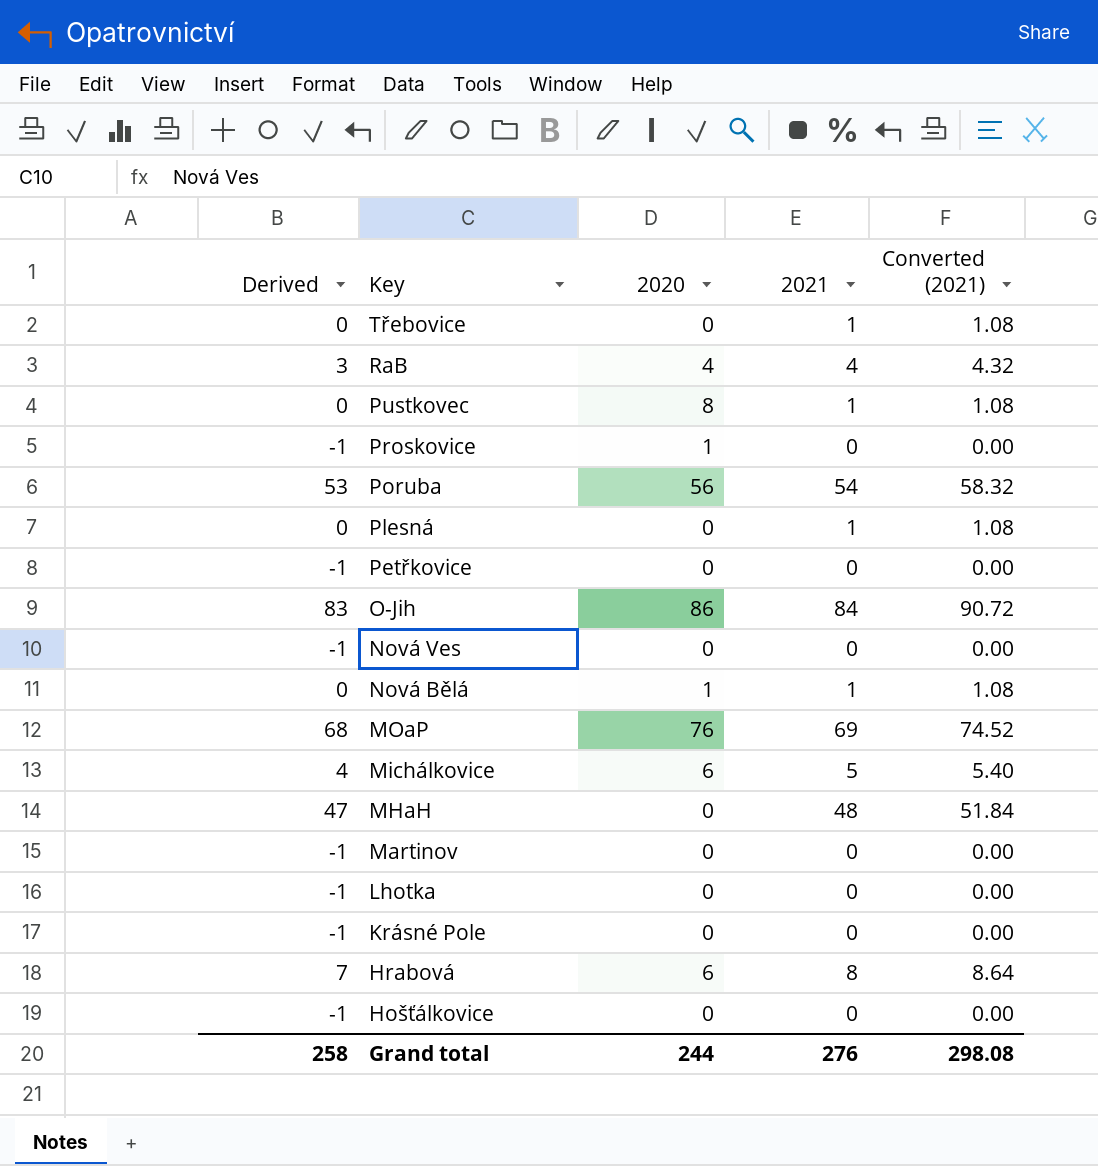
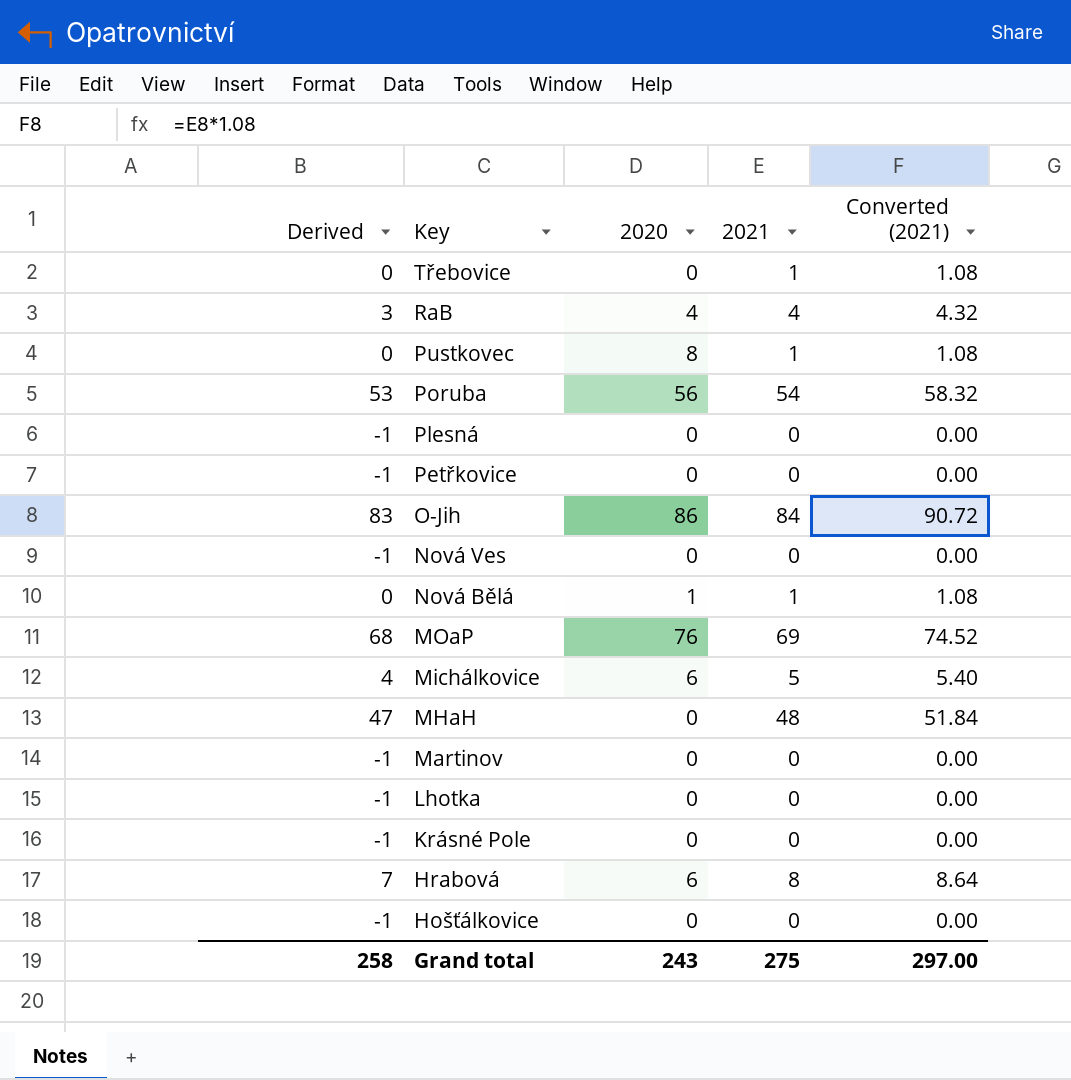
row Proskovice: -1 | 1 | 0 | 0.00 -> none
Plesná | Derived: 0 -> -1
Plesná | 2021: 1 -> 0
Plesná | Converted (2021): 1.08 -> 0.00
Grand total | 2020: 244 -> 243
Grand total | 2021: 276 -> 275
Grand total | Converted (2021): 298.08 -> 297.00

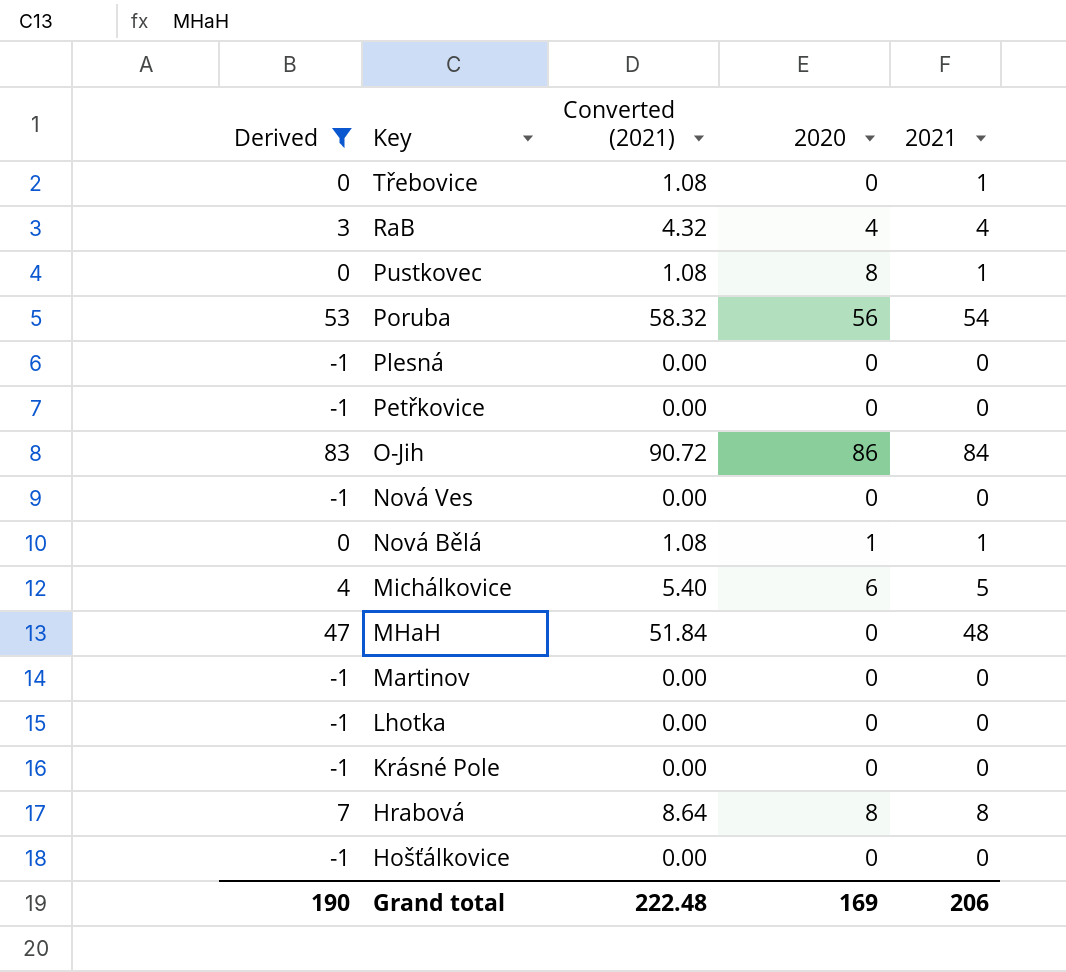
filter: none -> Derived != 68
column Converted (2021) | position: 5 -> 3
Hrabová | 2020: 6 -> 8
Grand total | Derived: 258 -> 190
Grand total | Converted (2021): 297.00 -> 222.48
Grand total | 2020: 243 -> 169
Grand total | 2021: 275 -> 206

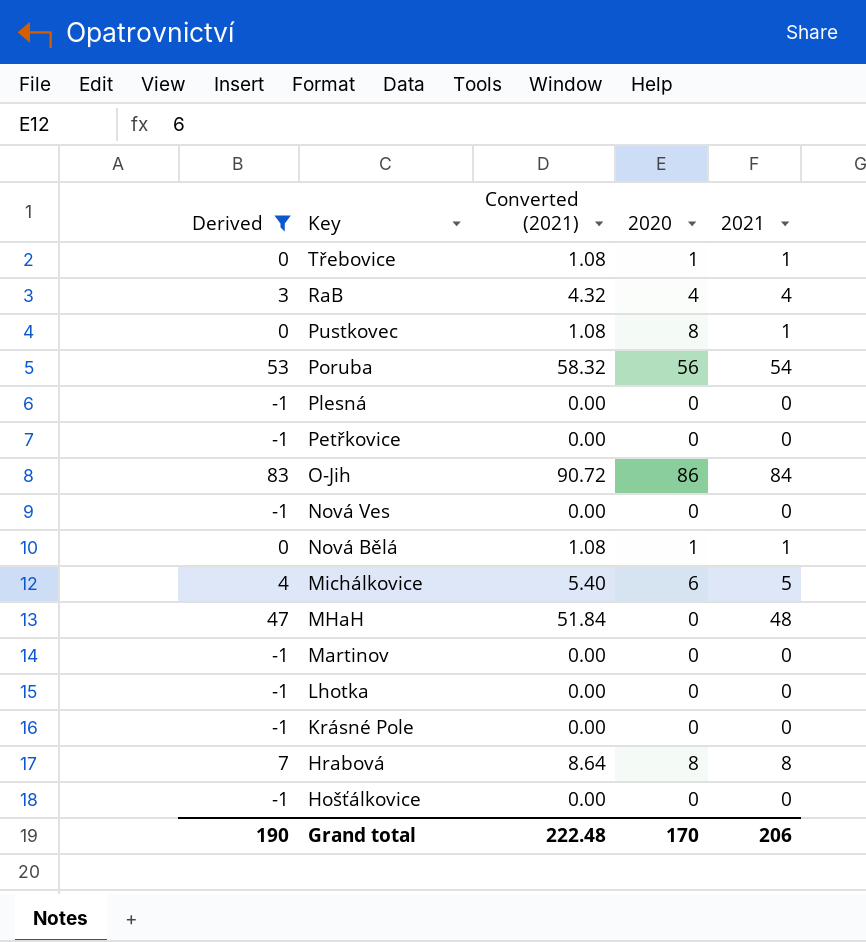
Třebovice | 2020: 0 -> 1
Grand total | 2020: 169 -> 170

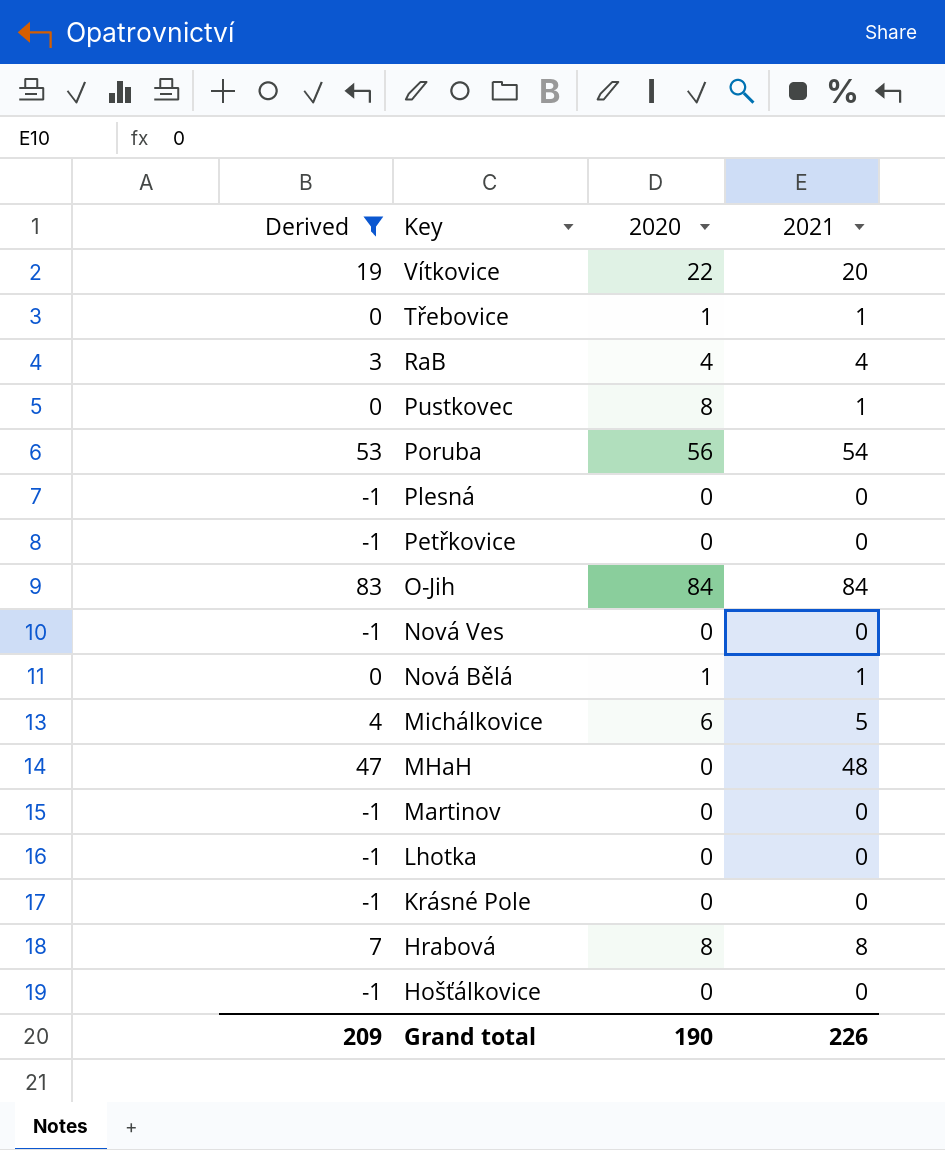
column Converted (2021) | formula: [2021] * 1.08 -> none
row Vítkovice: none -> 19 | 22 | 20
O-Jih | 2020: 86 -> 84
Grand total | Derived: 190 -> 209
Grand total | 2020: 170 -> 190
Grand total | 2021: 206 -> 226

